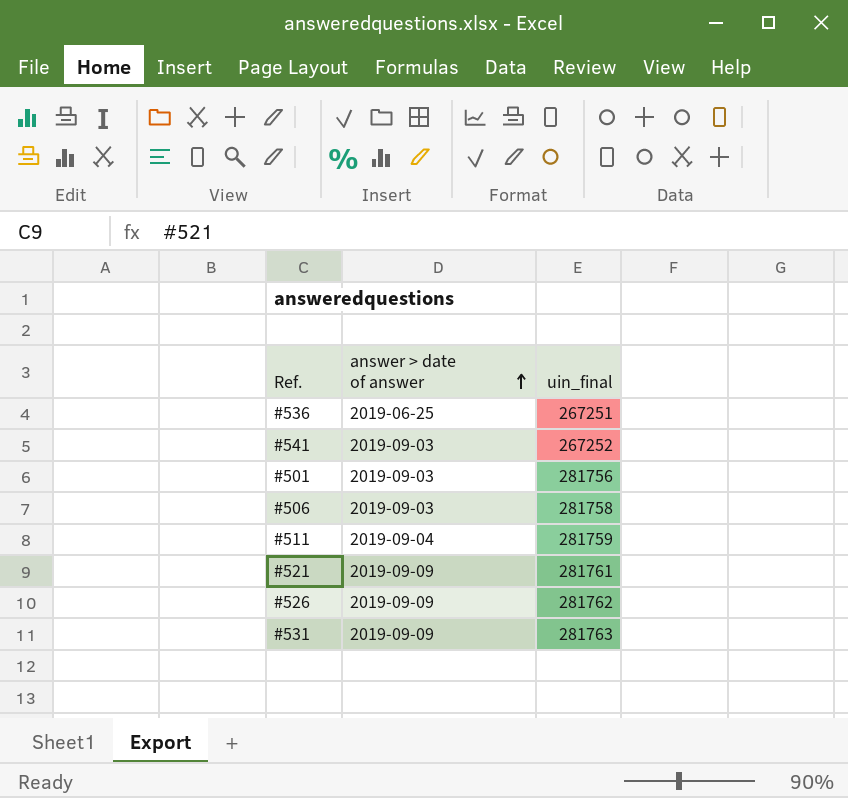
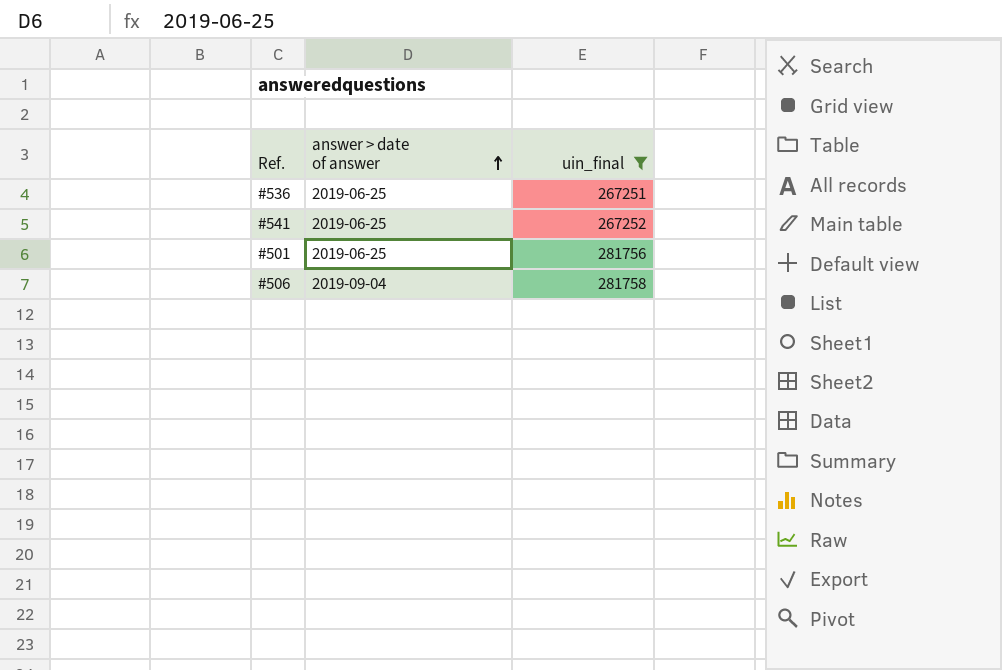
filter: none -> uin_final <= 281758
#541 | answer > date of answer: 2019-09-03 -> 2019-06-25
#501 | answer > date of answer: 2019-09-03 -> 2019-06-25
#506 | answer > date of answer: 2019-09-03 -> 2019-09-04

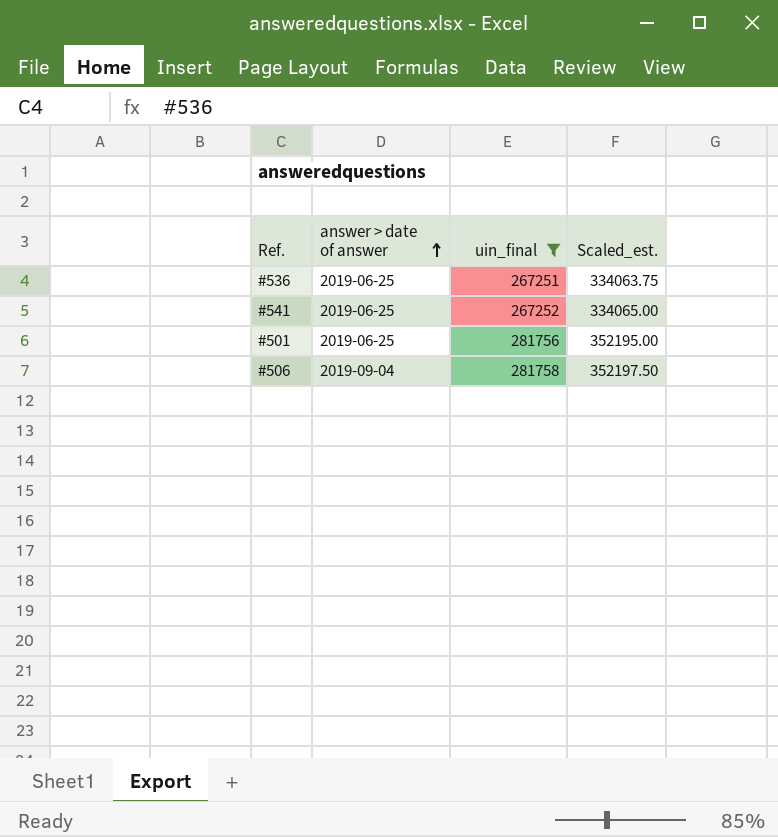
column Scaled_est. | formula: none -> [uin_final] * 1.25

